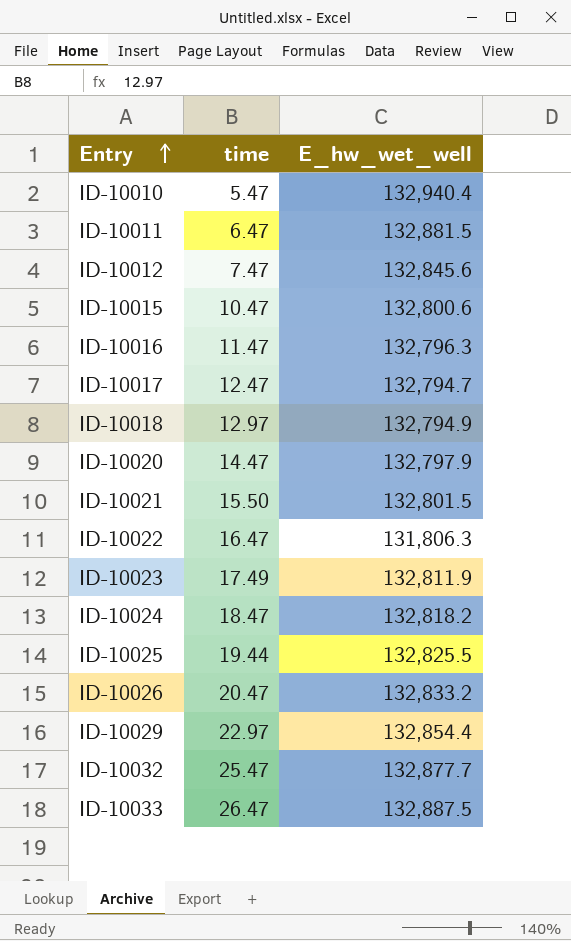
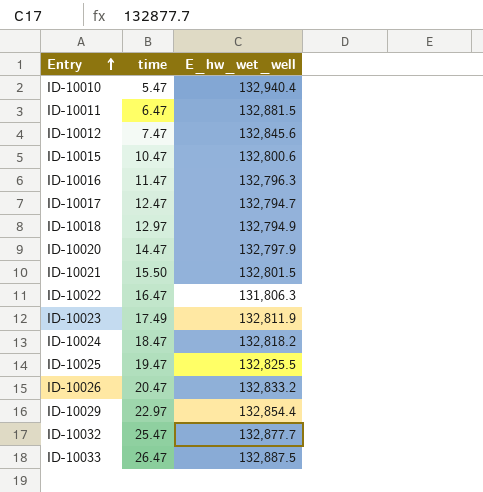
ID-10025 | time: 19.44 -> 19.47

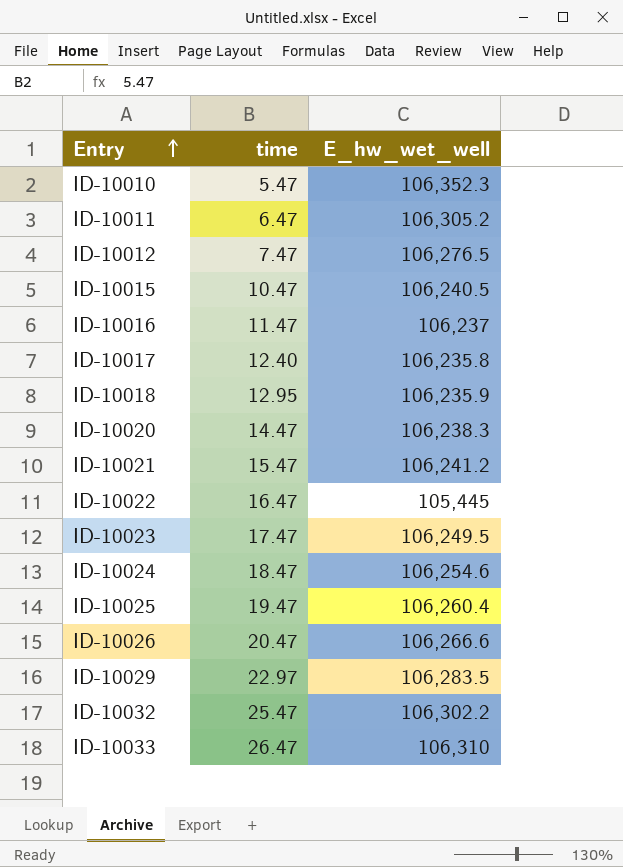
ID-10010 | E_hw_wet_well: 132,940.4 -> 106,352.3
ID-10011 | E_hw_wet_well: 132,881.5 -> 106,305.2
ID-10012 | E_hw_wet_well: 132,845.6 -> 106,276.5
ID-10015 | E_hw_wet_well: 132,800.6 -> 106,240.5
ID-10016 | E_hw_wet_well: 132,796.3 -> 106,237
ID-10017 | time: 12.47 -> 12.40
ID-10017 | E_hw_wet_well: 132,794.7 -> 106,235.8
ID-10018 | time: 12.97 -> 12.95
ID-10018 | E_hw_wet_well: 132,794.9 -> 106,235.9
ID-10020 | E_hw_wet_well: 132,797.9 -> 106,238.3
ID-10021 | time: 15.50 -> 15.47
ID-10021 | E_hw_wet_well: 132,801.5 -> 106,241.2
ID-10022 | E_hw_wet_well: 131,806.3 -> 105,445
ID-10023 | time: 17.49 -> 17.47
ID-10023 | E_hw_wet_well: 132,811.9 -> 106,249.5
ID-10024 | E_hw_wet_well: 132,818.2 -> 106,254.6
ID-10025 | E_hw_wet_well: 132,825.5 -> 106,260.4
ID-10026 | E_hw_wet_well: 132,833.2 -> 106,266.6
ID-10029 | E_hw_wet_well: 132,854.4 -> 106,283.5
ID-10032 | E_hw_wet_well: 132,877.7 -> 106,302.2
ID-10033 | E_hw_wet_well: 132,887.5 -> 106,310

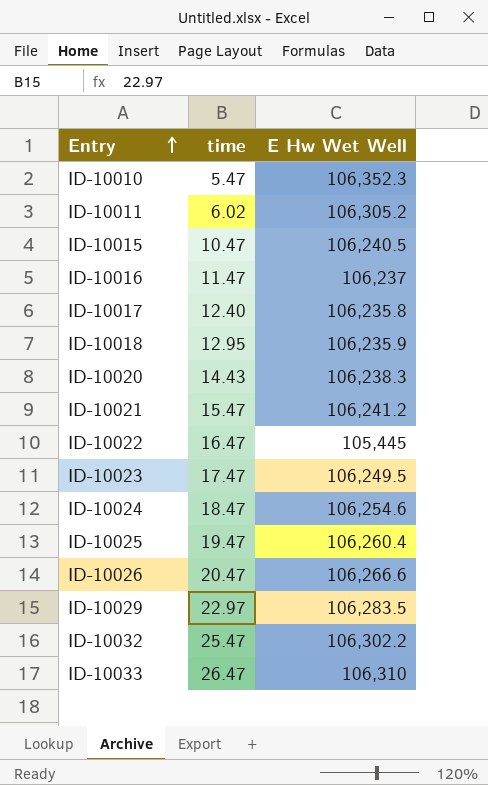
column name: E_hw_wet_well -> E Hw Wet Well
row ID-10012: 7.47 | 106,276.5 -> none
ID-10011 | time: 6.47 -> 6.02
ID-10020 | time: 14.47 -> 14.43

